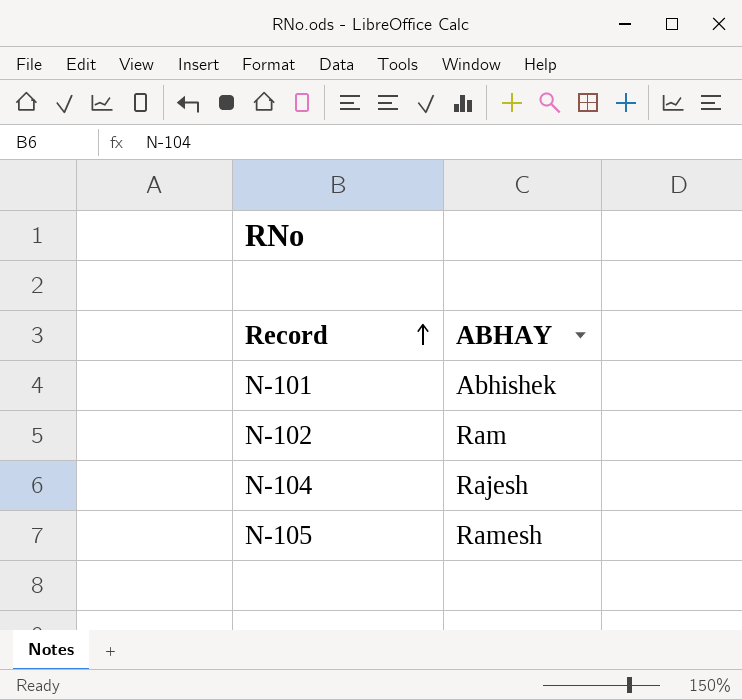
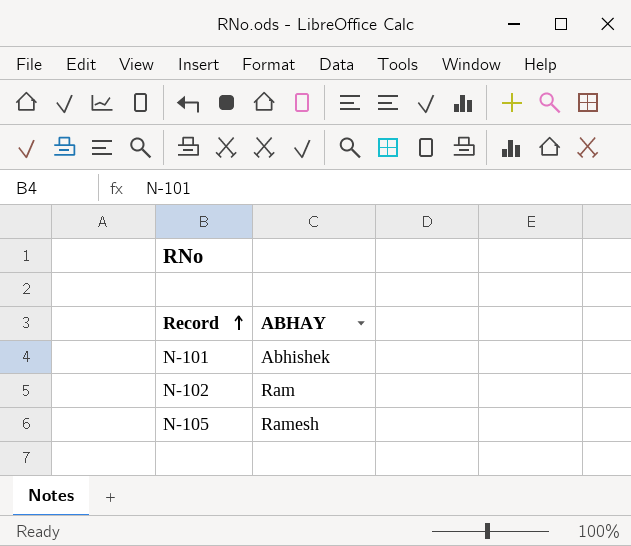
row N-104: Rajesh -> none

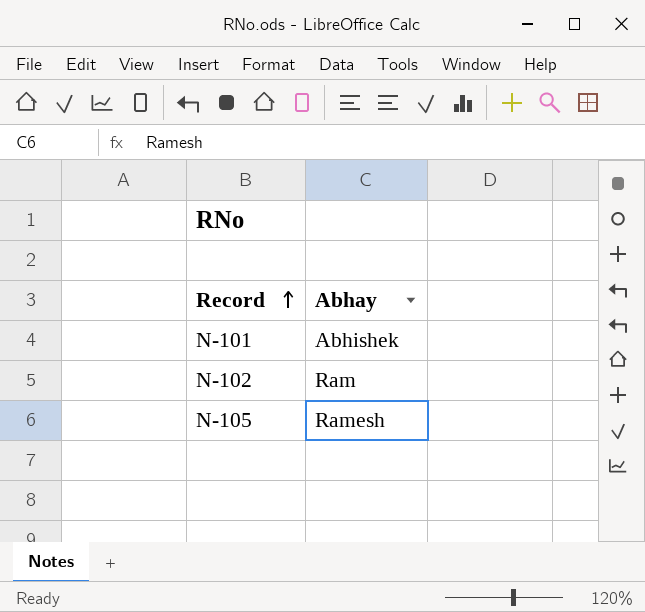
column name: ABHAY -> Abhay

